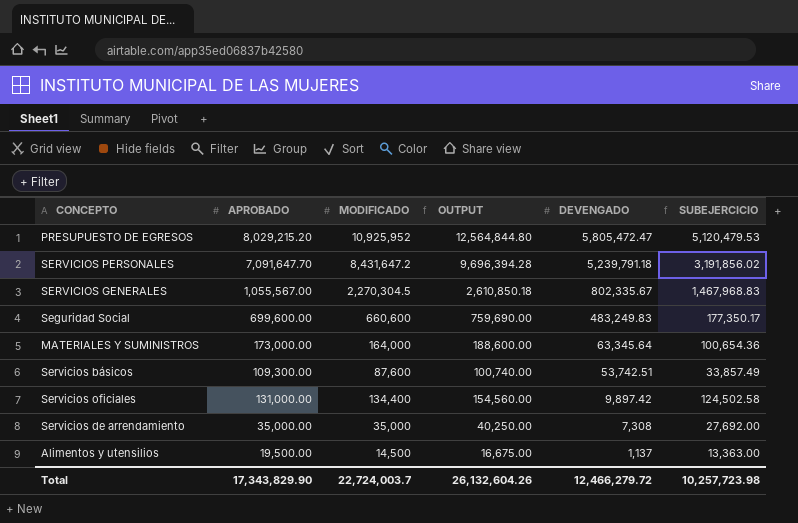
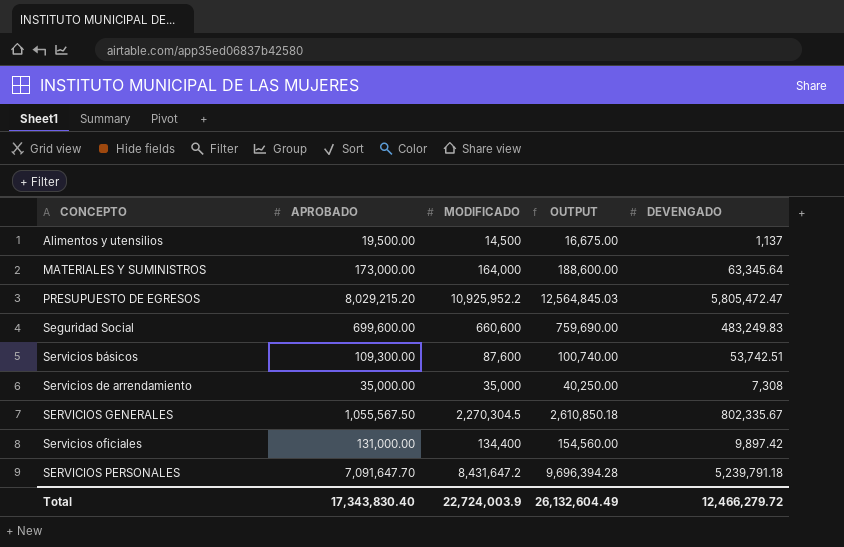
row order: DEVENGADO descending -> CONCEPTO ascending
column SUBEJERCICIO | formula: [MODIFICADO] - [DEVENGADO] -> none
PRESUPUESTO DE EGRESOS | MODIFICADO: 10,925,952 -> 10,925,952.2
PRESUPUESTO DE EGRESOS | OUTPUT: 12,564,844.80 -> 12,564,845.03
SERVICIOS GENERALES | APROBADO: 1,055,567.00 -> 1,055,567.50
Total | APROBADO: 17,343,829.90 -> 17,343,830.40
Total | MODIFICADO: 22,724,003.7 -> 22,724,003.9
Total | OUTPUT: 26,132,604.26 -> 26,132,604.49

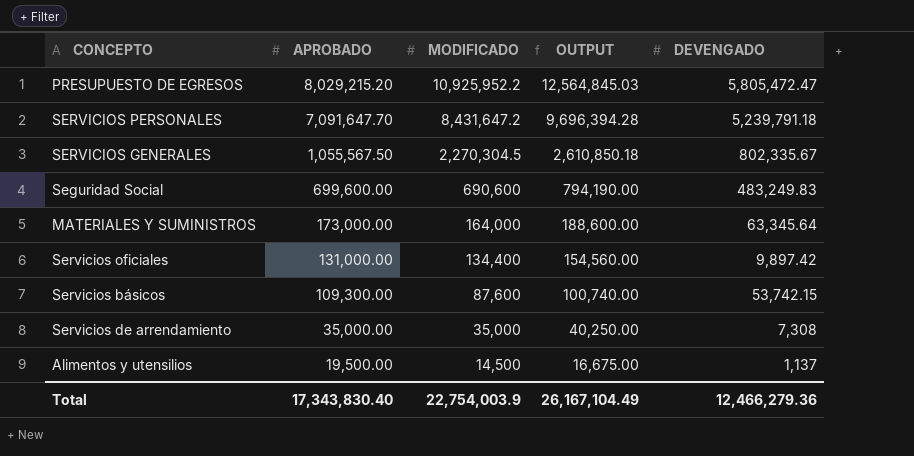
row order: CONCEPTO ascending -> APROBADO descending
Seguridad Social | MODIFICADO: 660,600 -> 690,600
Seguridad Social | OUTPUT: 759,690.00 -> 794,190.00
Servicios básicos | DEVENGADO: 53,742.51 -> 53,742.15
Total | MODIFICADO: 22,724,003.9 -> 22,754,003.9
Total | OUTPUT: 26,132,604.49 -> 26,167,104.49
Total | DEVENGADO: 12,466,279.72 -> 12,466,279.36

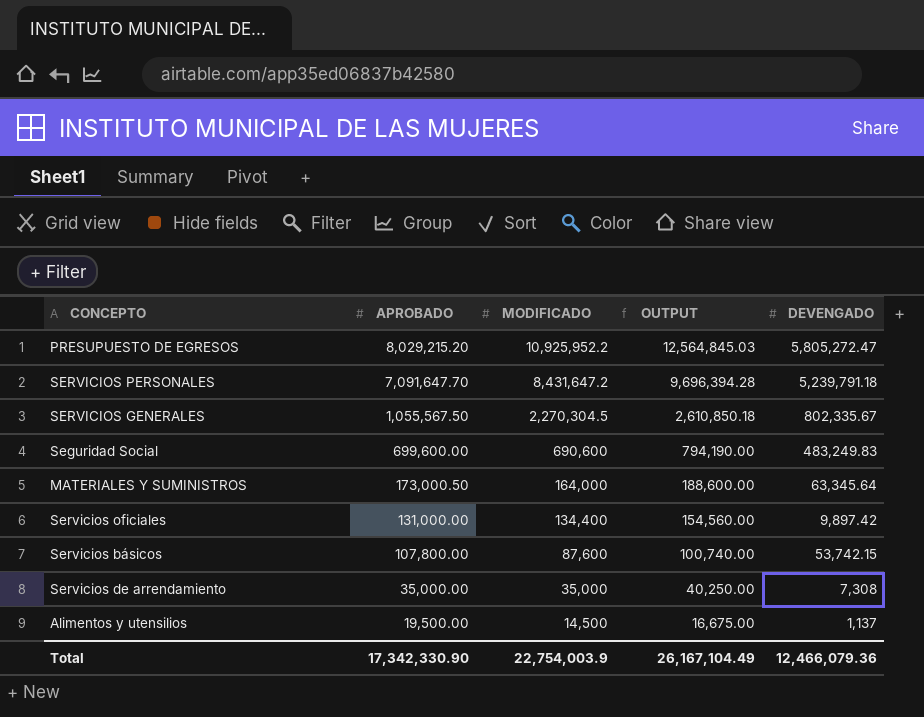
PRESUPUESTO DE EGRESOS | DEVENGADO: 5,805,472.47 -> 5,805,272.47
MATERIALES Y SUMINISTROS | APROBADO: 173,000.00 -> 173,000.50
Servicios básicos | APROBADO: 109,300.00 -> 107,800.00
Total | APROBADO: 17,343,830.40 -> 17,342,330.90
Total | DEVENGADO: 12,466,279.36 -> 12,466,079.36

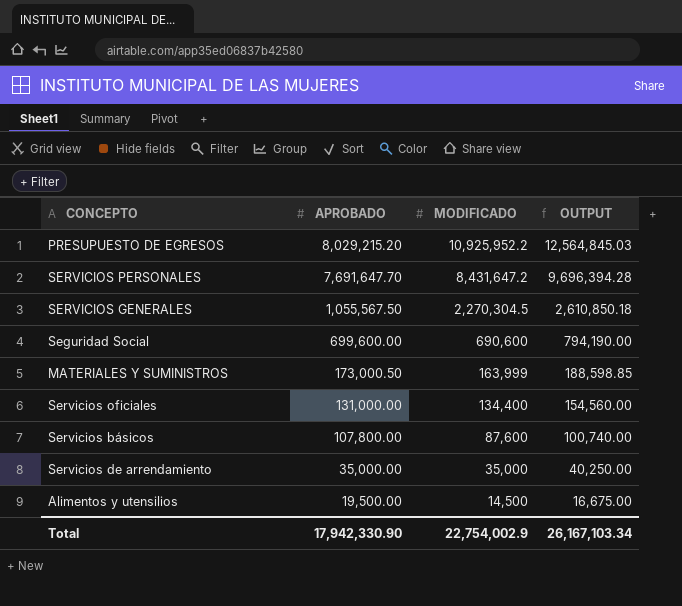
column DEVENGADO | position: 5 -> none
SERVICIOS PERSONALES | APROBADO: 7,091,647.70 -> 7,691,647.70
MATERIALES Y SUMINISTROS | MODIFICADO: 164,000 -> 163,999
MATERIALES Y SUMINISTROS | OUTPUT: 188,600.00 -> 188,598.85
Total | APROBADO: 17,342,330.90 -> 17,942,330.90
Total | MODIFICADO: 22,754,003.9 -> 22,754,002.9
Total | OUTPUT: 26,167,104.49 -> 26,167,103.34

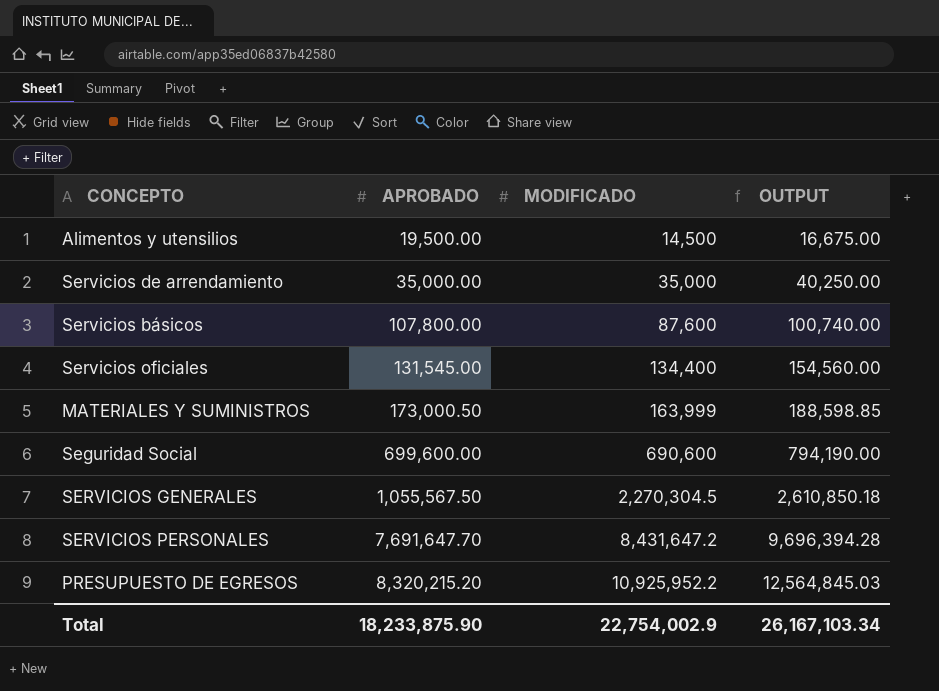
row order: APROBADO descending -> APROBADO ascending
Servicios oficiales | APROBADO: 131,000.00 -> 131,545.00
PRESUPUESTO DE EGRESOS | APROBADO: 8,029,215.20 -> 8,320,215.20
Total | APROBADO: 17,942,330.90 -> 18,233,875.90

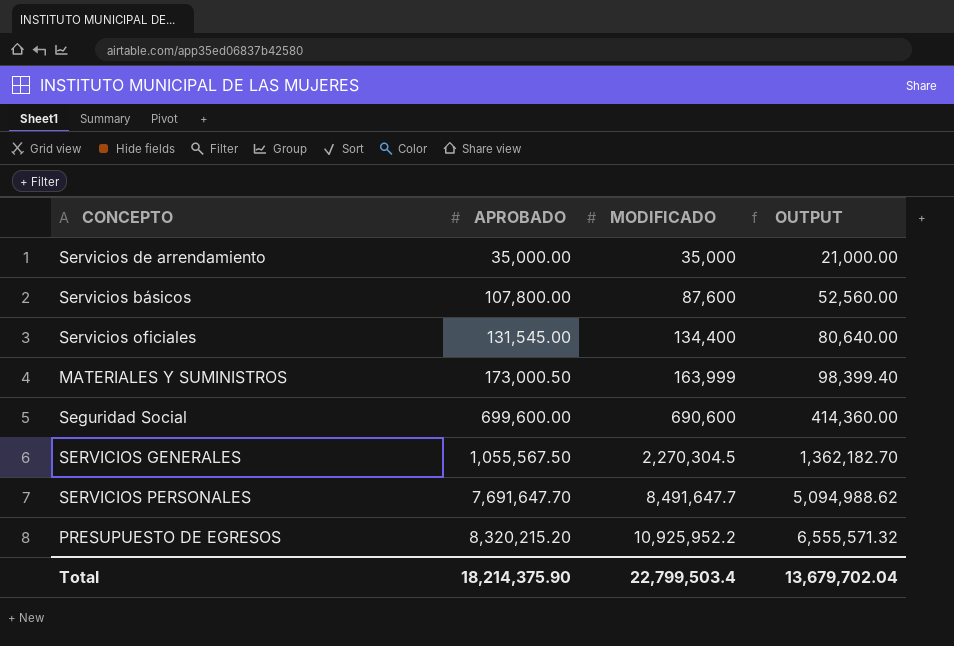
column OUTPUT | formula: [MODIFICADO] * 1.15 -> [MODIFICADO] * 0.6
row Alimentos y utensilios: 19,500.00 | 14,500 | 16,675.00 -> none
SERVICIOS PERSONALES | MODIFICADO: 8,431,647.2 -> 8,491,647.7
Total | APROBADO: 18,233,875.90 -> 18,214,375.90
Total | MODIFICADO: 22,754,002.9 -> 22,799,503.4
Total | OUTPUT: 26,167,103.34 -> 13,679,702.04

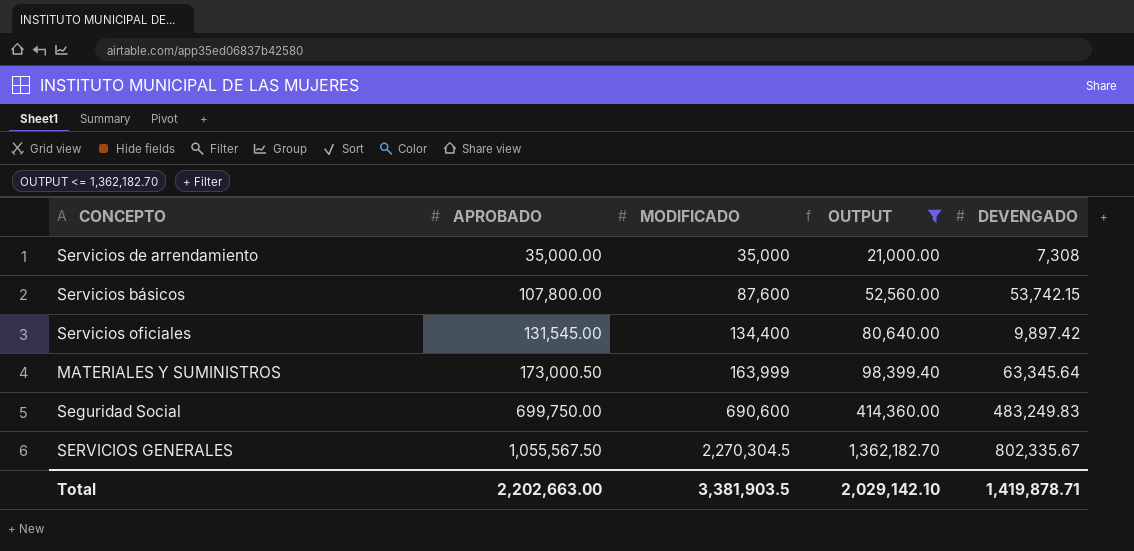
filter: none -> OUTPUT <= 1,362,182.70
column DEVENGADO | position: none -> 5
Seguridad Social | APROBADO: 699,600.00 -> 699,750.00
Total | APROBADO: 18,214,375.90 -> 2,202,663.00
Total | MODIFICADO: 22,799,503.4 -> 3,381,903.5
Total | OUTPUT: 13,679,702.04 -> 2,029,142.10

